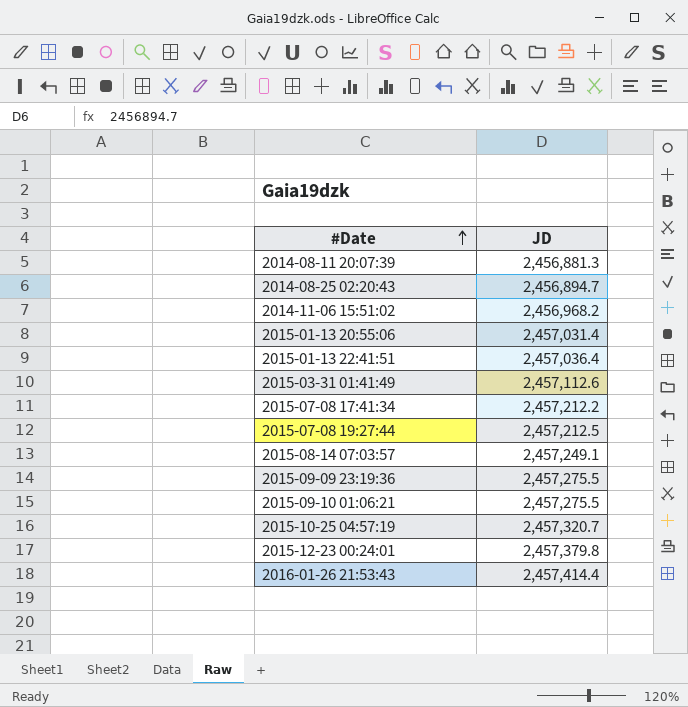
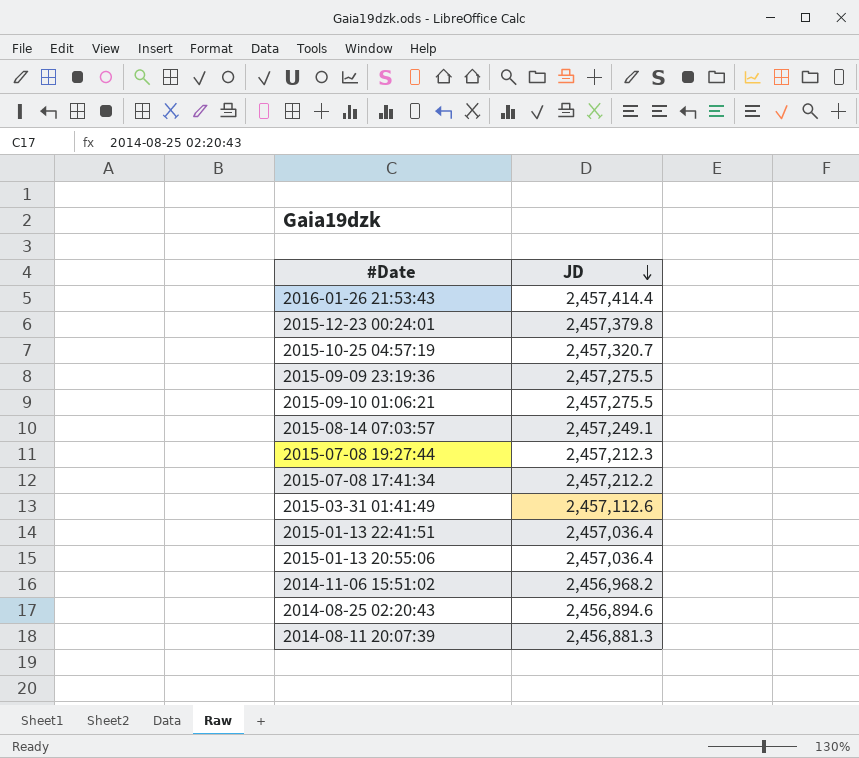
row order: #Date ascending -> JD descending
2015-07-08 19:27:44 | JD: 2,457,212.5 -> 2,457,212.3
2015-01-13 20:55:06 | JD: 2,457,031.4 -> 2,457,036.4
2014-08-25 02:20:43 | JD: 2,456,894.7 -> 2,456,894.6

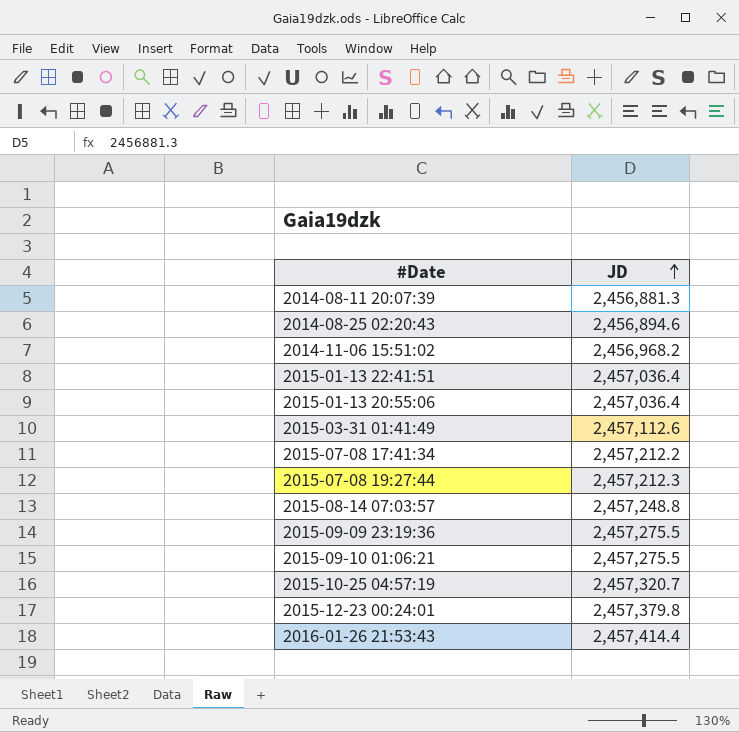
row order: JD descending -> JD ascending
2015-08-14 07:03:57 | JD: 2,457,249.1 -> 2,457,248.8

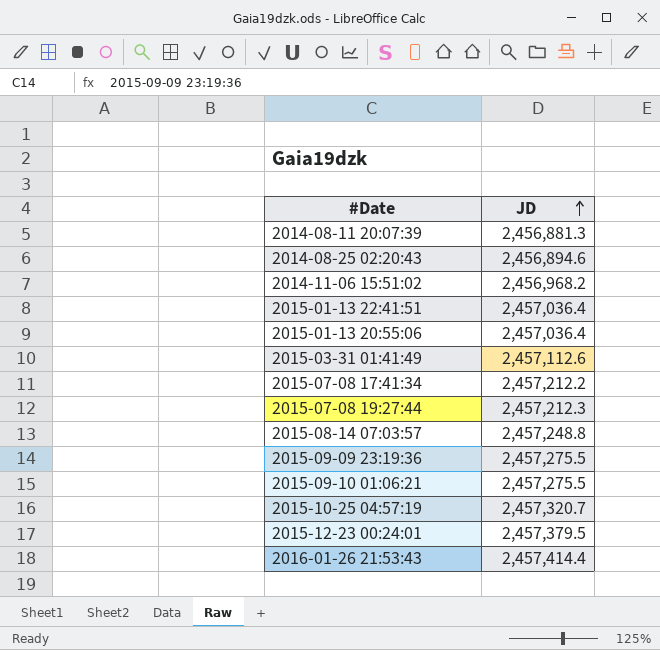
2015-12-23 00:24:01 | JD: 2,457,379.8 -> 2,457,379.5

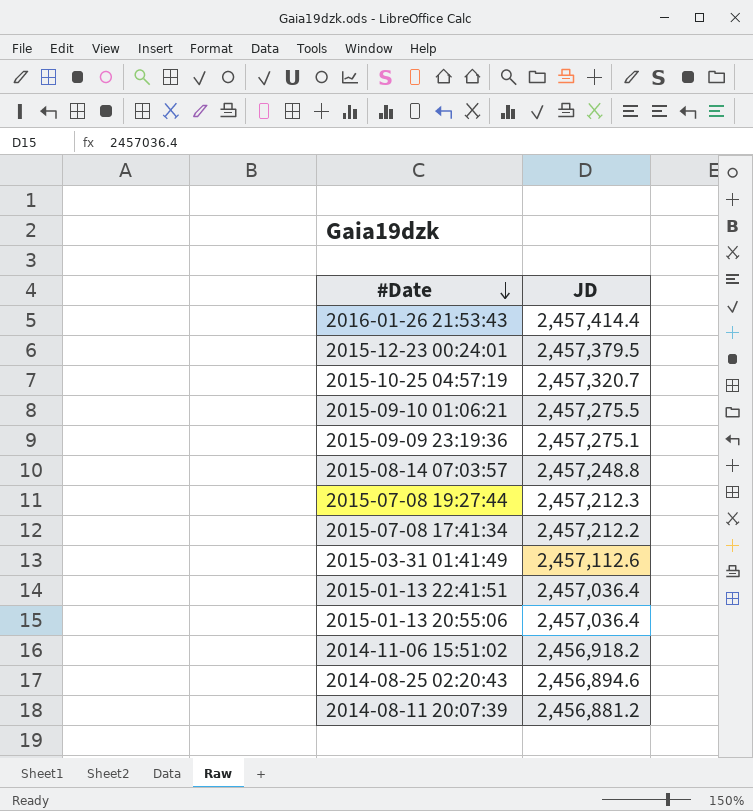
row order: JD ascending -> #Date descending
2015-09-09 23:19:36 | JD: 2,457,275.5 -> 2,457,275.1
2014-11-06 15:51:02 | JD: 2,456,968.2 -> 2,456,918.2
2014-08-11 20:07:39 | JD: 2,456,881.3 -> 2,456,881.2

